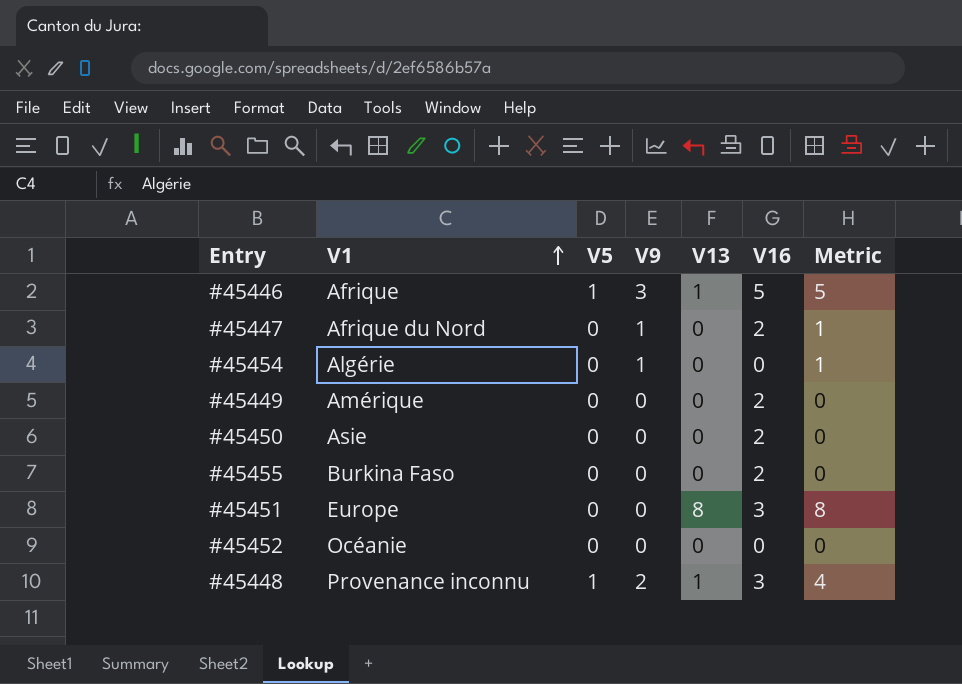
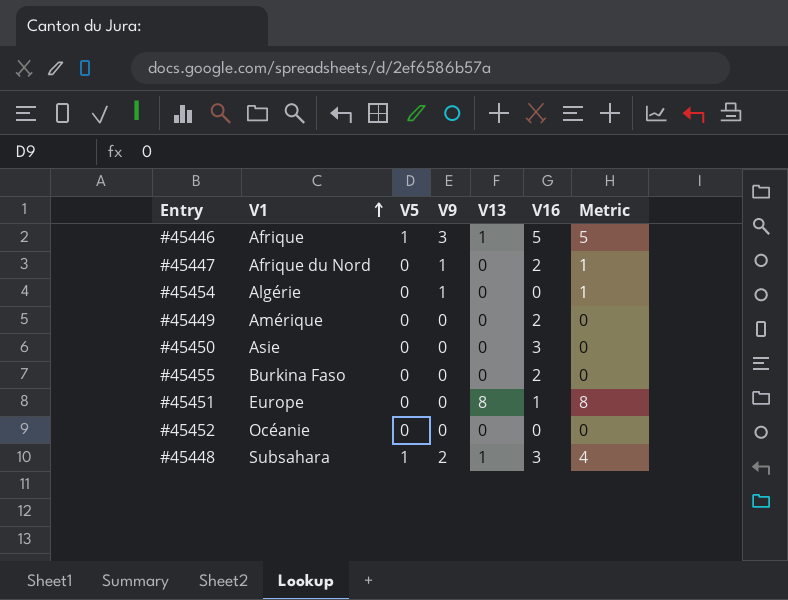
#45450 | V16: 2 -> 3
#45451 | V16: 3 -> 1
#45448 | V1: Provenance inconnu -> Subsahara

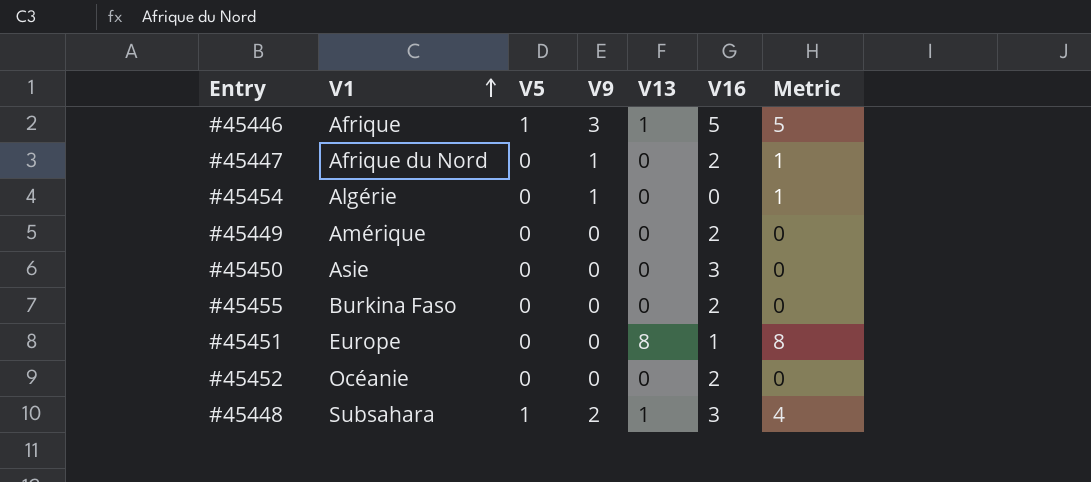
#45452 | V16: 0 -> 2

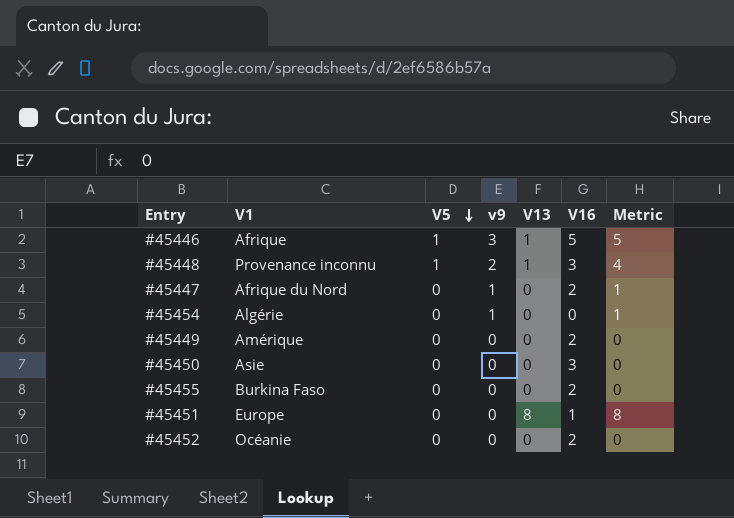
row order: V1 ascending -> V5 descending
column name: V9 -> v9
#45448 | V1: Subsahara -> Provenance inconnu

